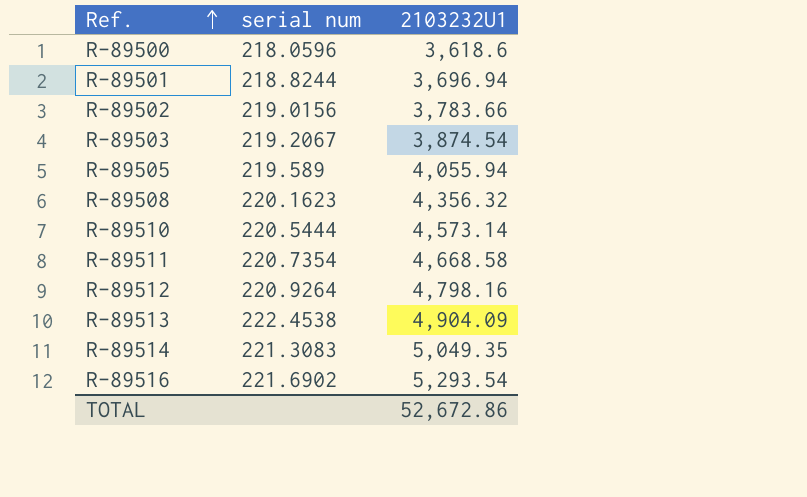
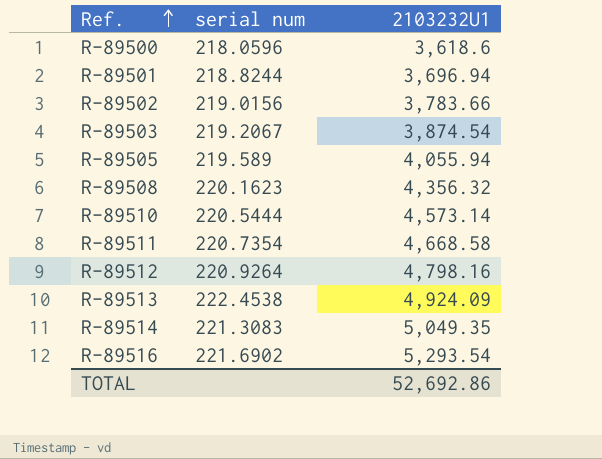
R-89513 | 2103232U1: 4,904.09 -> 4,924.09
TOTAL | 2103232U1: 52,672.86 -> 52,692.86

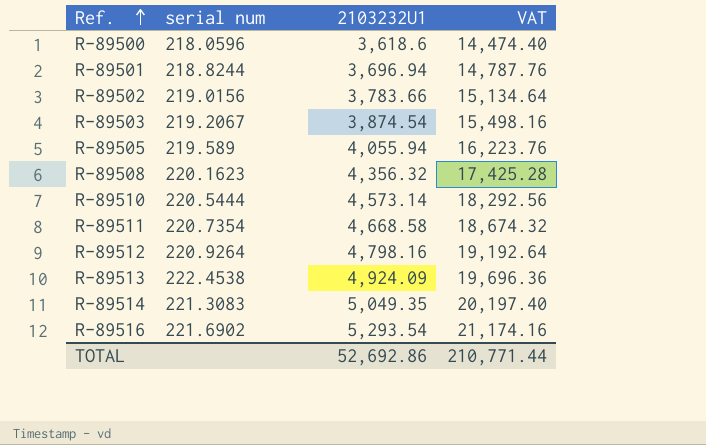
column VAT | formula: none -> [2103232U1] * 4

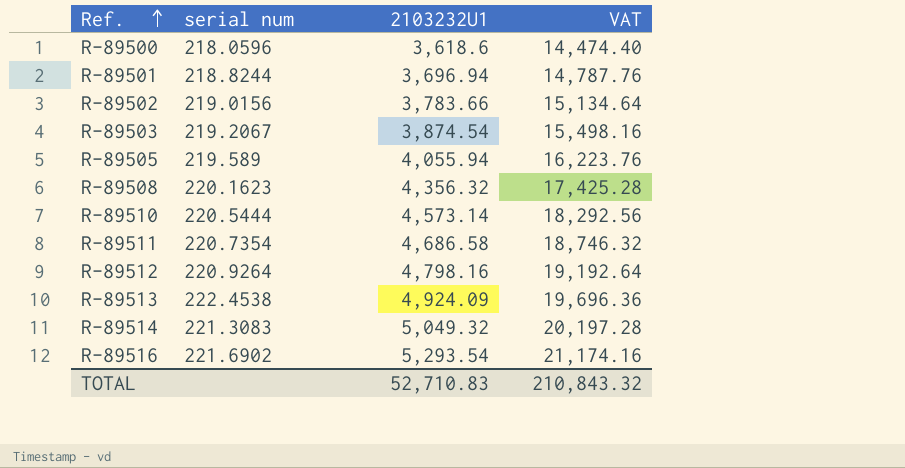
R-89511 | 2103232U1: 4,668.58 -> 4,686.58
R-89511 | VAT: 18,674.32 -> 18,746.32
R-89514 | 2103232U1: 5,049.35 -> 5,049.32
R-89514 | VAT: 20,197.40 -> 20,197.28
TOTAL | 2103232U1: 52,692.86 -> 52,710.83
TOTAL | VAT: 210,771.44 -> 210,843.32

